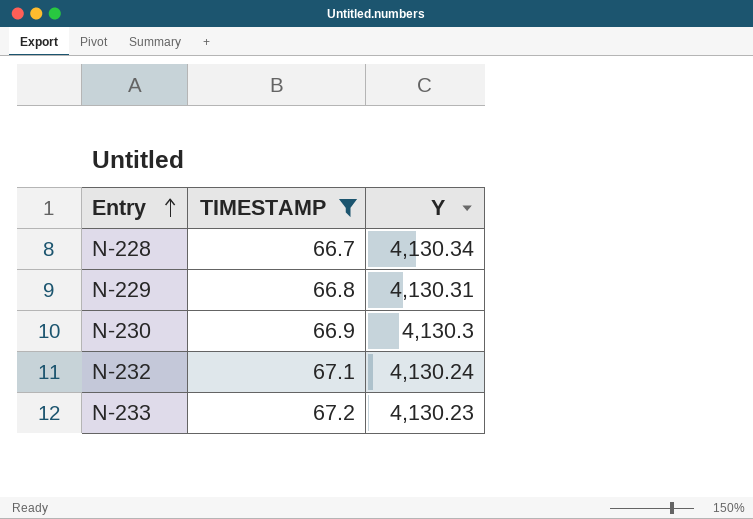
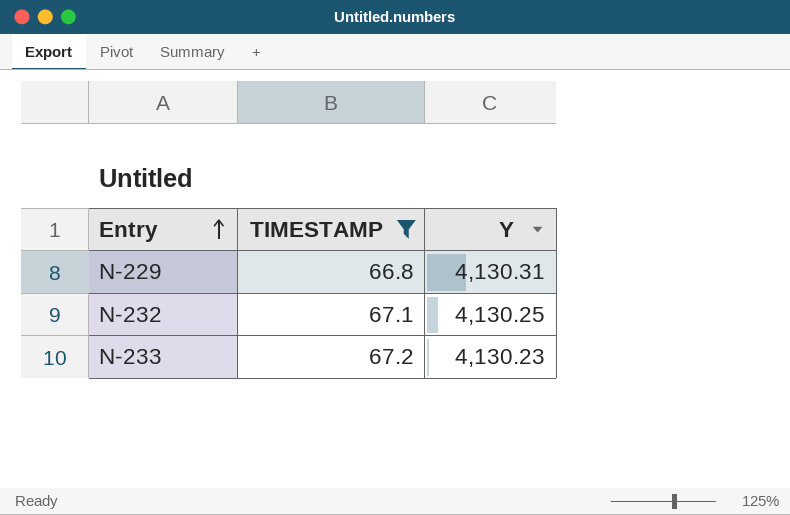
row N-228: 66.7 | 4,130.34 -> none
row N-230: 66.9 | 4,130.3 -> none
N-232 | Y: 4,130.24 -> 4,130.25

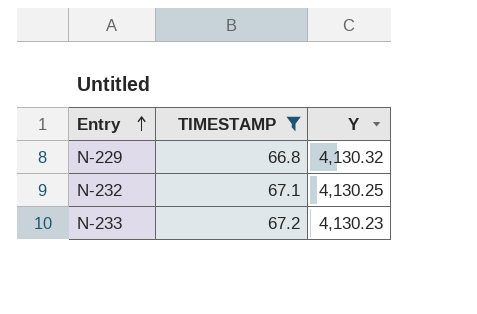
N-229 | Y: 4,130.31 -> 4,130.32

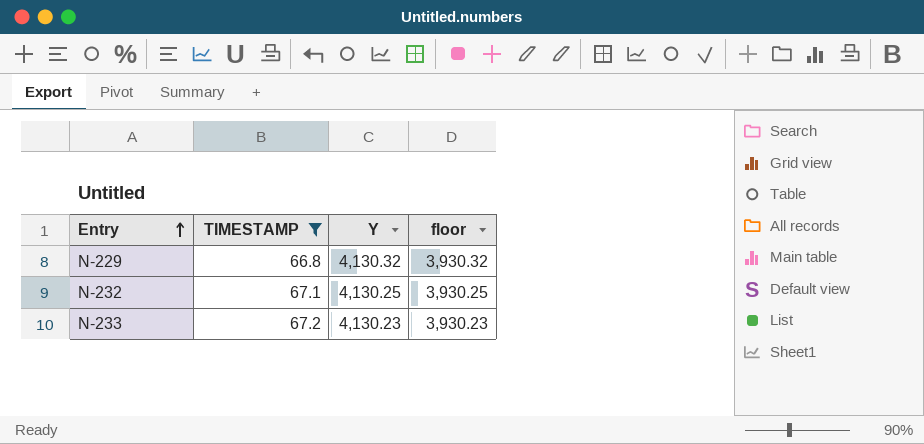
column floor | formula: none -> [Y] - 200

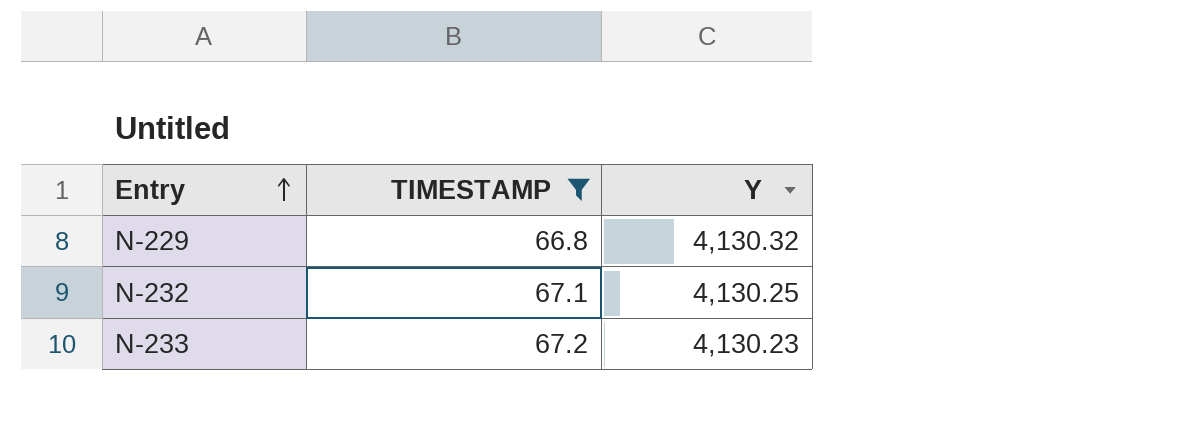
column floor | formula: [Y] - 200 -> none

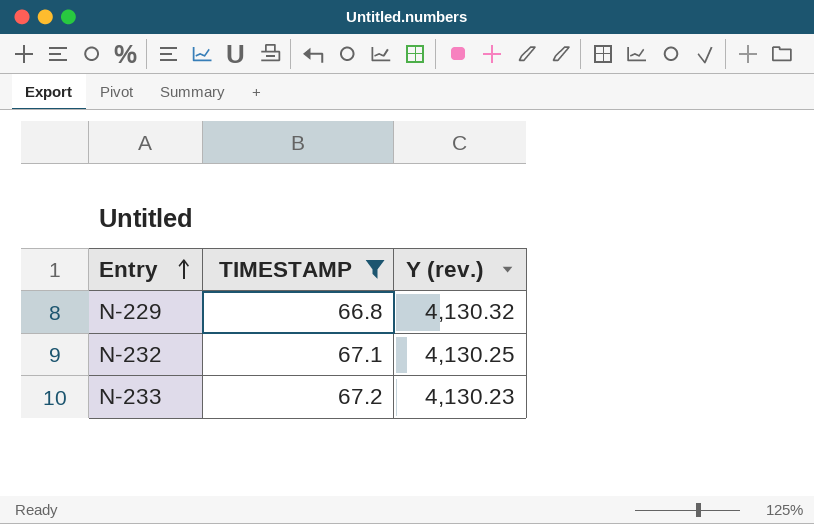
column name: Y -> Y (rev.)

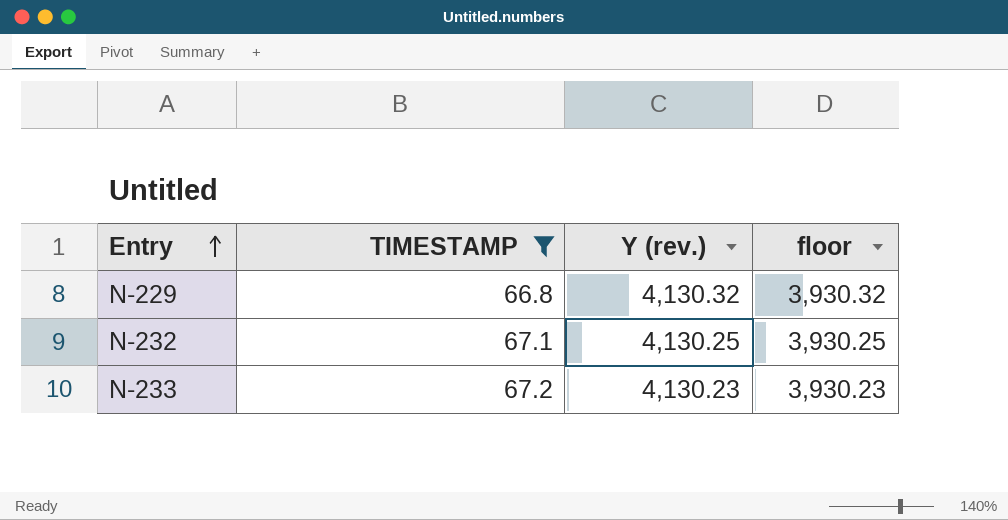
column floor | formula: none -> [Y (rev.)] - 200

